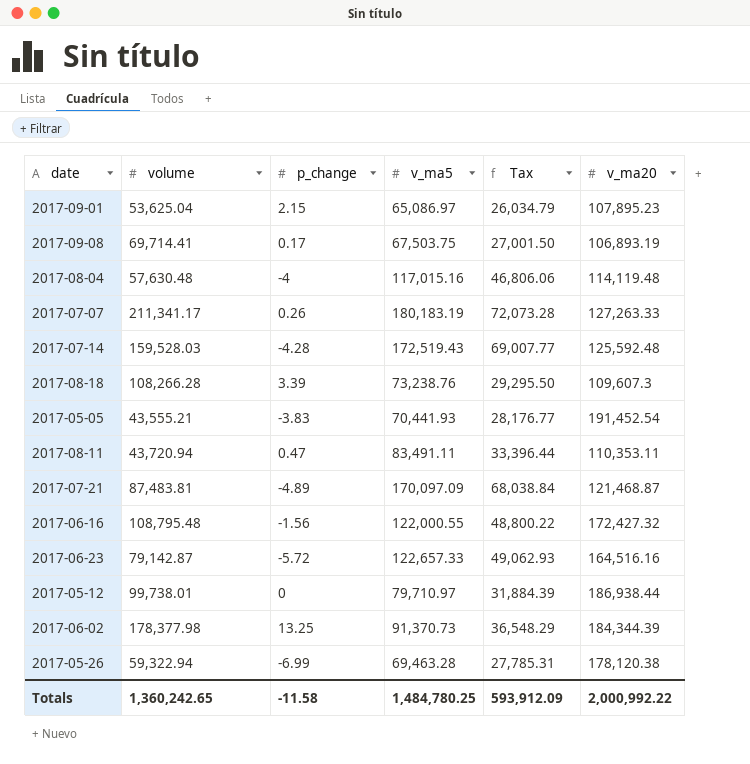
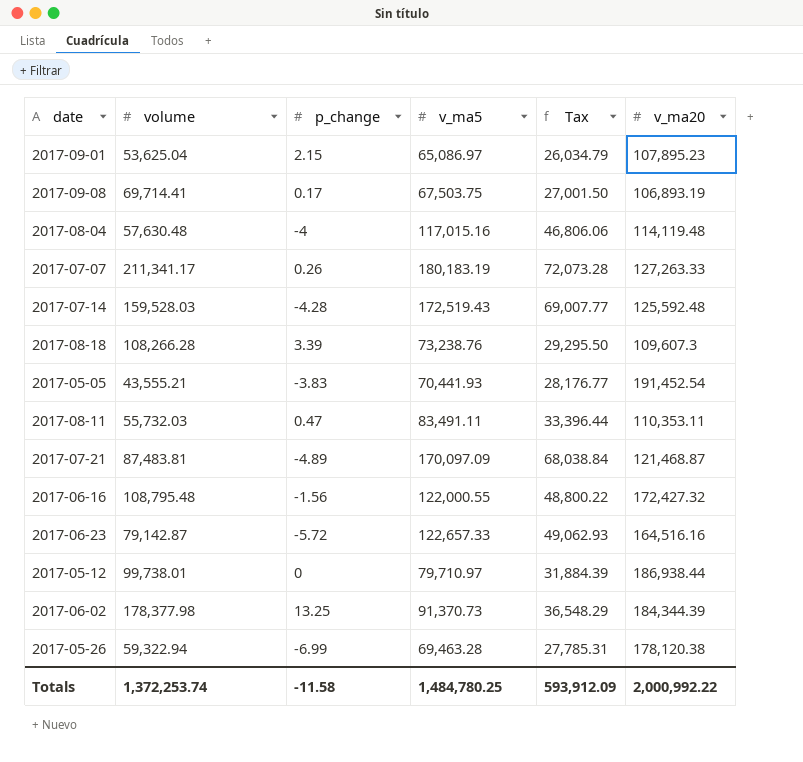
2017-08-11 | volume: 43,720.94 -> 55,732.03
Totals | volume: 1,360,242.65 -> 1,372,253.74

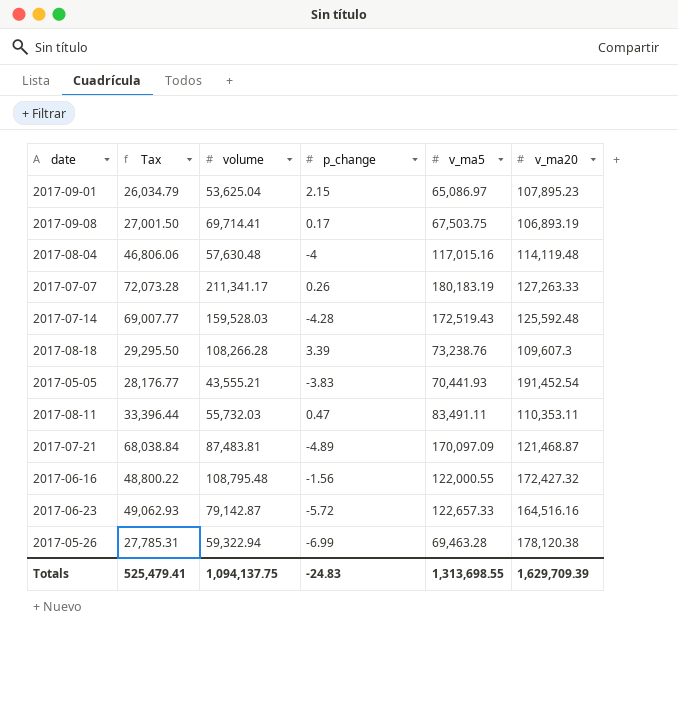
column Tax | position: 5 -> 2
row 2017-05-12: 99,738.01 | 0 | 79,710.97 | 31,884.39 | 186,938.44 -> none
row 2017-06-02: 178,377.98 | 13.25 | 91,370.73 | 36,548.29 | 184,344.39 -> none
Totals | Tax: 593,912.09 -> 525,479.41
Totals | volume: 1,372,253.74 -> 1,094,137.75
Totals | p_change: -11.58 -> -24.83
Totals | v_ma5: 1,484,780.25 -> 1,313,698.55
Totals | v_ma20: 2,000,992.22 -> 1,629,709.39

